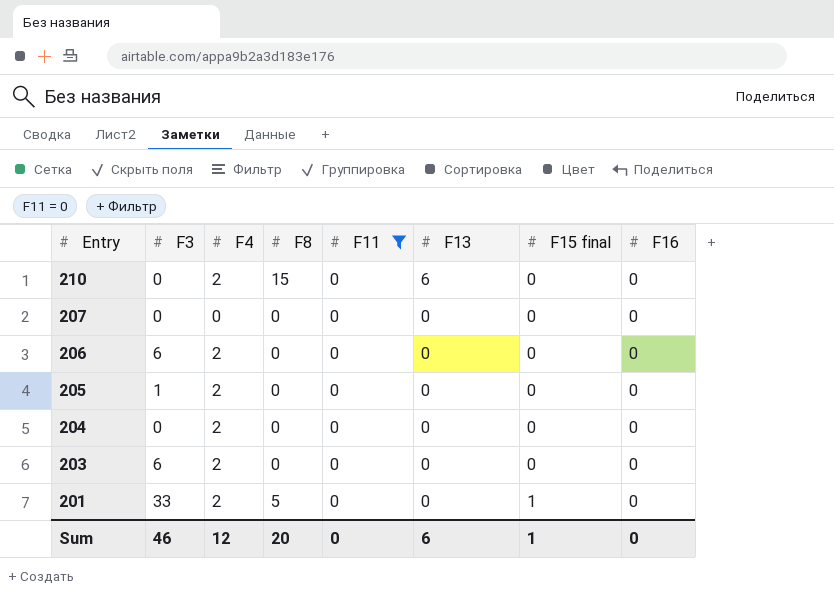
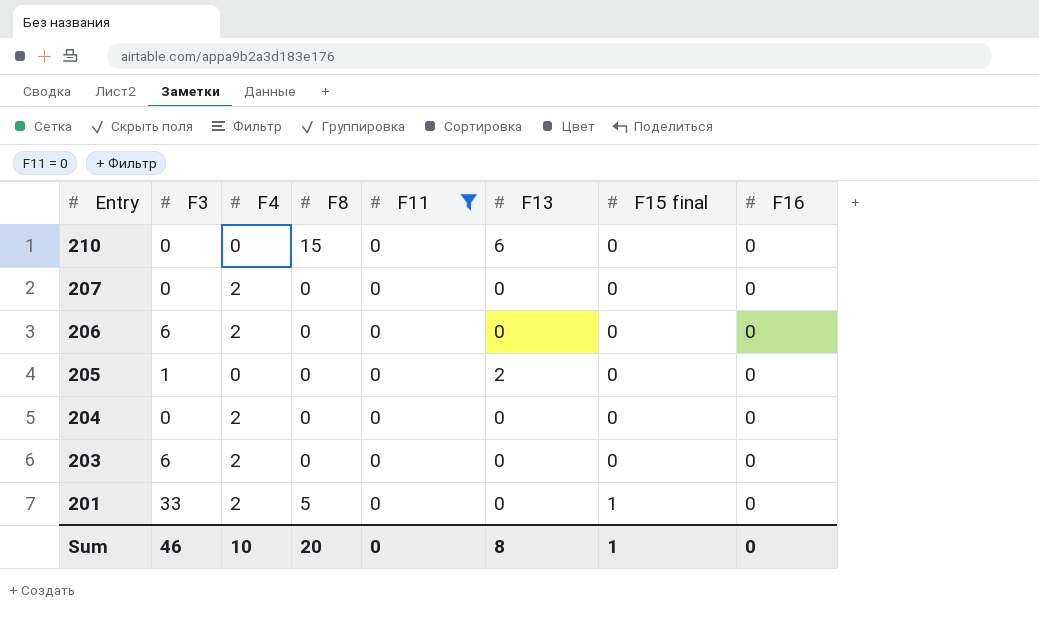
210 | F4: 2 -> 0
207 | F4: 0 -> 2
205 | F4: 2 -> 0
205 | F13: 0 -> 2
Sum | F4: 12 -> 10
Sum | F13: 6 -> 8

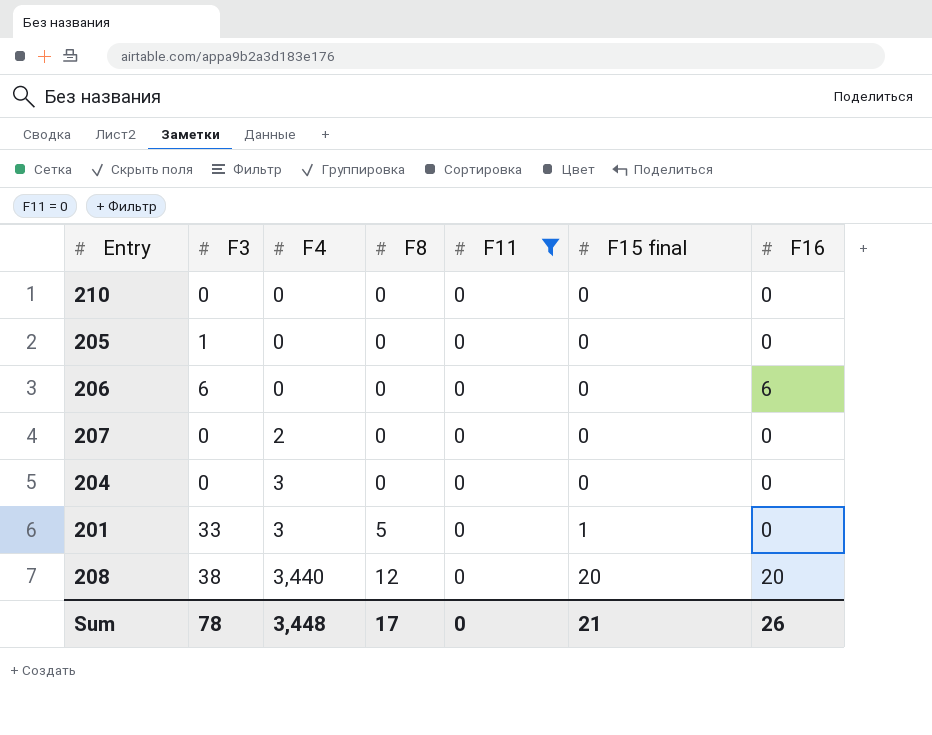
row order: Entry descending -> F4 ascending
column F13 | position: 6 -> none
row 203: 6 | 2 | 0 | 0 | 0 | 0 | 0 -> none
210 | F8: 15 -> 0
206 | F4: 2 -> 0
206 | F16: 0 -> 6
204 | F4: 2 -> 3
201 | F4: 2 -> 3
row 208: none -> 38 | 3,440 | 12 | 0 | 20 | 20
Sum | F3: 46 -> 78
Sum | F4: 10 -> 3,448
Sum | F8: 20 -> 17
Sum | F15 final: 1 -> 21
Sum | F16: 0 -> 26

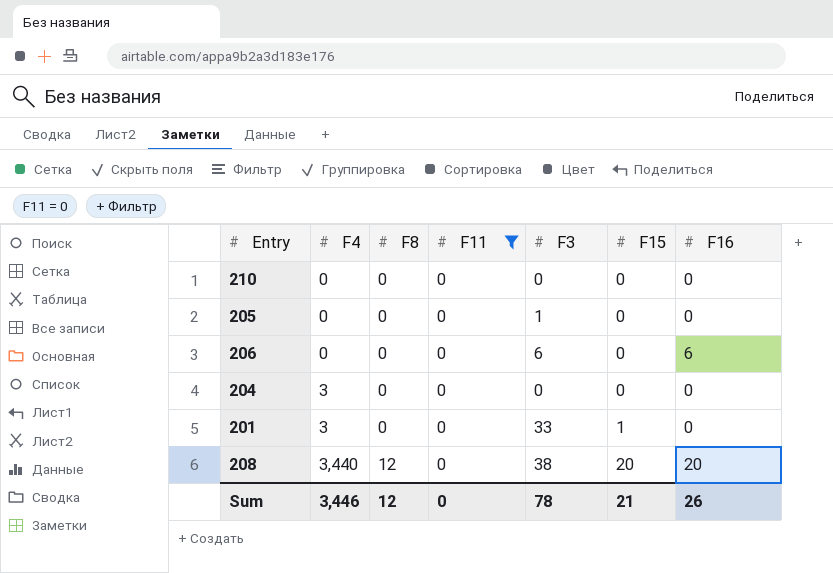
column F3 | position: 2 -> 5
column name: F15 final -> F15
row 207: 0 | 2 | 0 | 0 | 0 | 0 -> none
201 | F8: 5 -> 0
Sum | F4: 3,448 -> 3,446
Sum | F8: 17 -> 12

